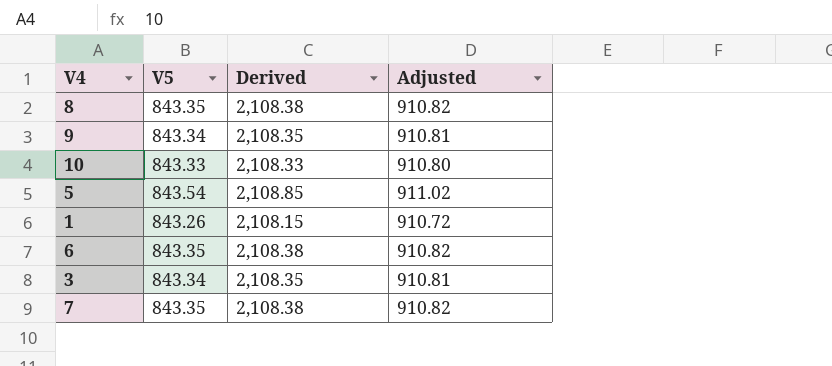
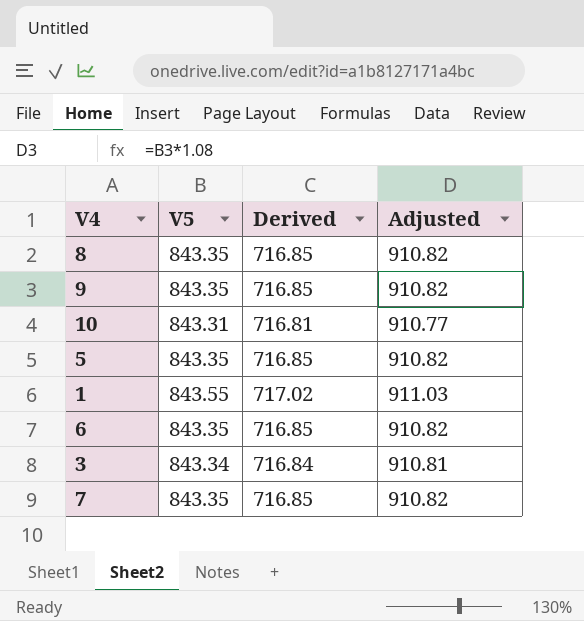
column Derived | formula: [V5] * 2.5 -> [V5] * 0.85
9 | V5: 843.34 -> 843.35
9 | Adjusted: 910.81 -> 910.82
10 | V5: 843.33 -> 843.31
10 | Adjusted: 910.80 -> 910.77
5 | V5: 843.54 -> 843.35
5 | Adjusted: 911.02 -> 910.82
1 | V5: 843.26 -> 843.55
1 | Adjusted: 910.72 -> 911.03

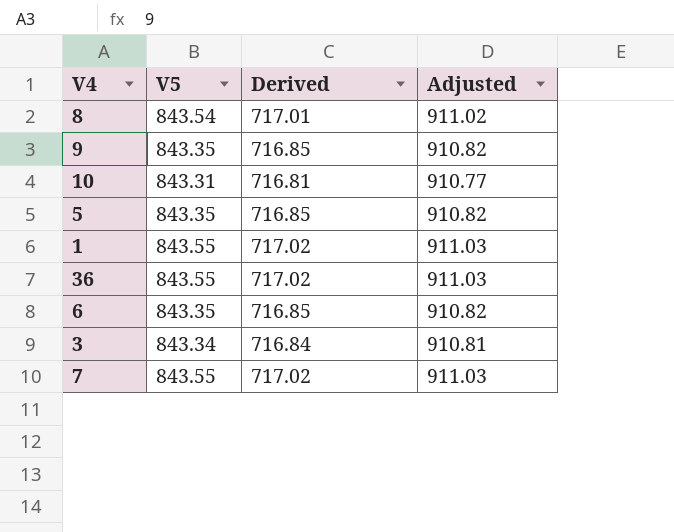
8 | V5: 843.35 -> 843.54
8 | Derived: 716.85 -> 717.01
8 | Adjusted: 910.82 -> 911.02
row 36: none -> 843.55 | 717.02 | 911.03
7 | V5: 843.35 -> 843.55
7 | Derived: 716.85 -> 717.02
7 | Adjusted: 910.82 -> 911.03

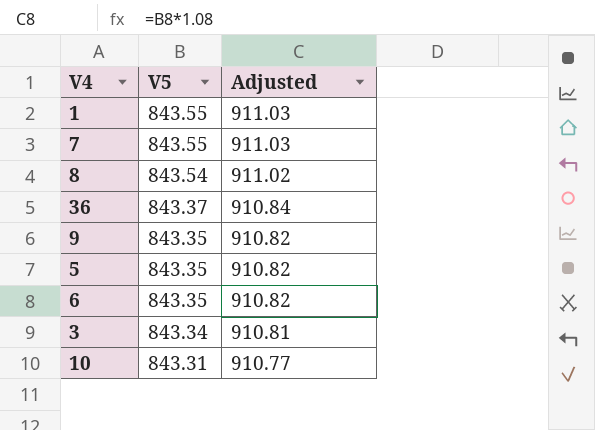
row order: none -> V5 descending
column Derived | formula: [V5] * 0.85 -> none
36 | V5: 843.55 -> 843.37
36 | Adjusted: 911.03 -> 910.84

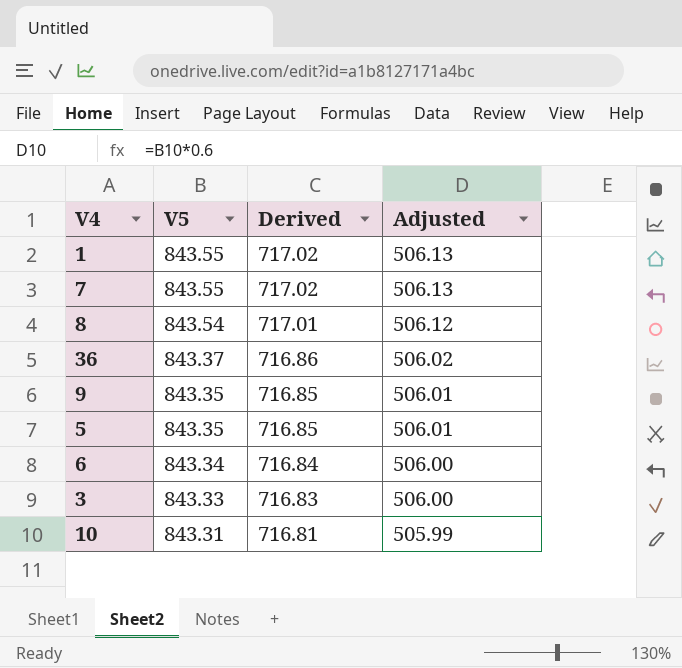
column Derived | formula: none -> [V5] * 0.85
column Adjusted | formula: [V5] * 1.08 -> [V5] * 0.6
6 | V5: 843.35 -> 843.34
3 | V5: 843.34 -> 843.33

